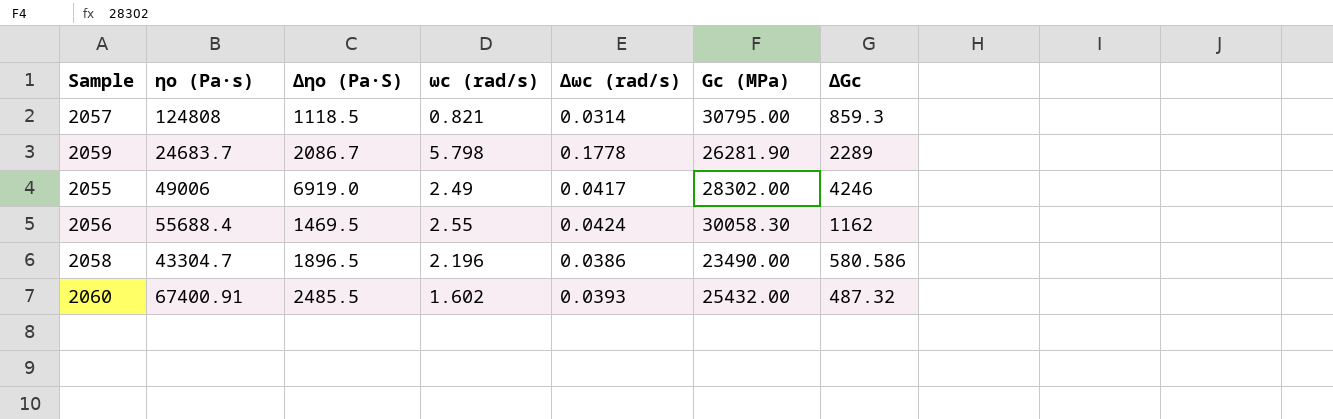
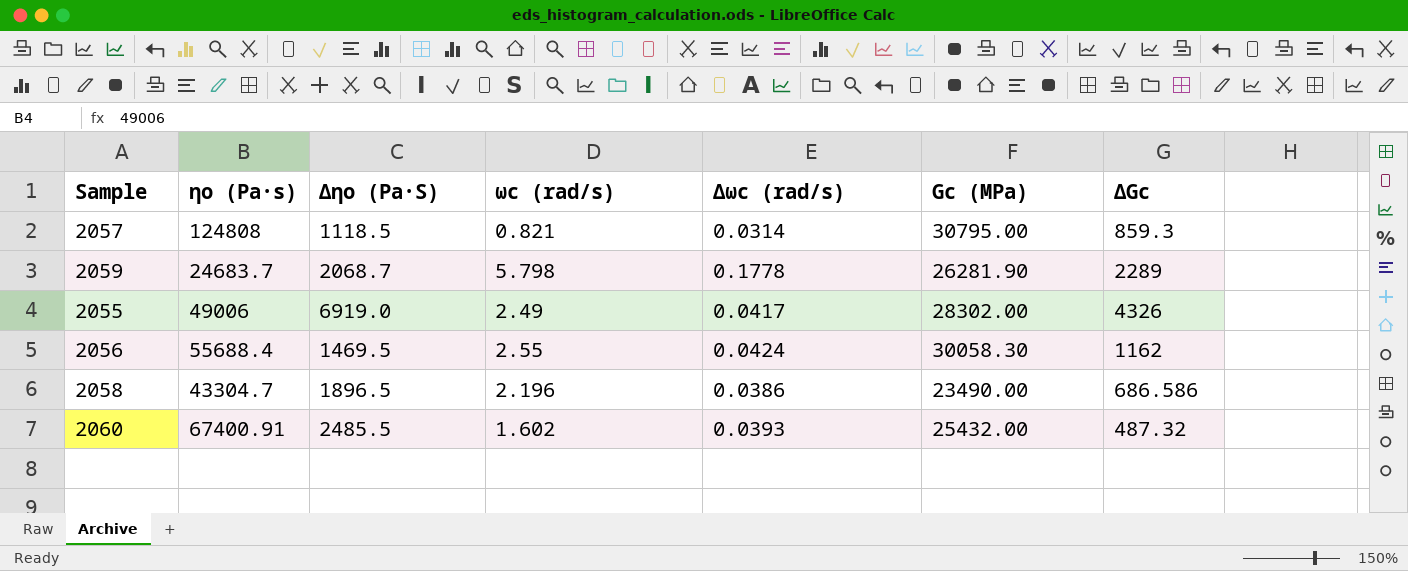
2059 | Δηo (Pa∙S): 2086.7 -> 2068.7
2055 | ΔGc: 4246 -> 4326
2058 | ΔGc: 580.586 -> 686.586

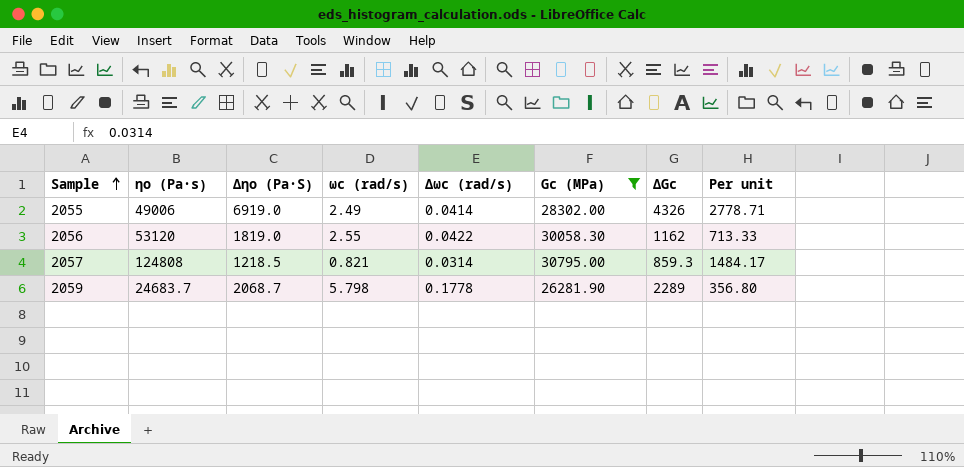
filter: none -> Gc (MPa) >= 26281.90
row order: none -> Sample ascending
column Per unit | formula: none -> [Δηo (Pa∙S)] / [ωc (rad/s)]
2055 | Δωc (rad/s): 0.0417 -> 0.0414
2056 | ηo (Pa∙s): 55688.4 -> 53120
2056 | Δηo (Pa∙S): 1469.5 -> 1819.0
2056 | Δωc (rad/s): 0.0424 -> 0.0422
2057 | Δηo (Pa∙S): 1118.5 -> 1218.5

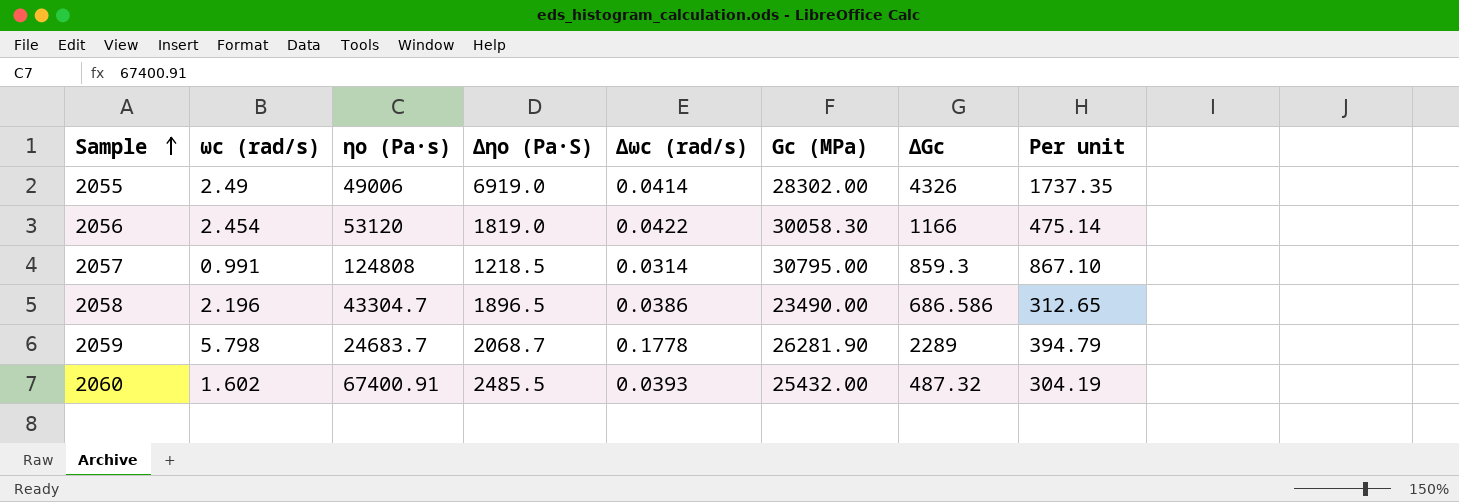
filter: Gc (MPa) >= 26281.90 -> none
column ωc (rad/s) | position: 4 -> 2
column Per unit | formula: [Δηo (Pa∙S)] / [ωc (rad/s)] -> [ΔGc] / [ωc (rad/s)]
2056 | ωc (rad/s): 2.55 -> 2.454
2056 | ΔGc: 1162 -> 1166
2057 | ωc (rad/s): 0.821 -> 0.991

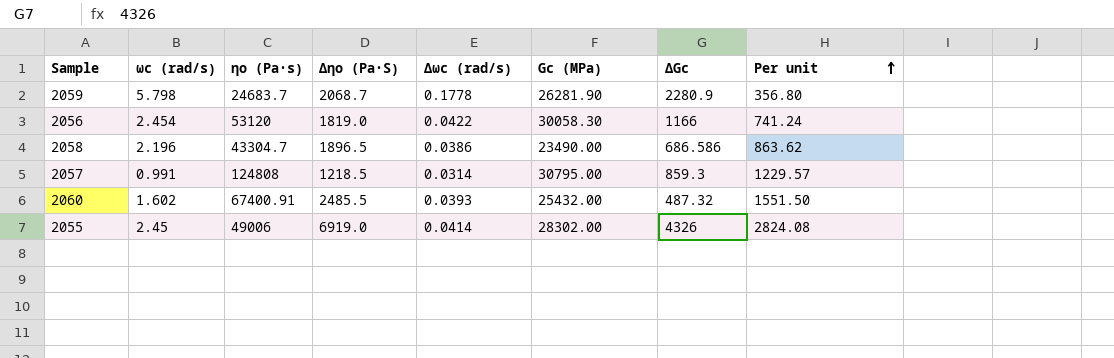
row order: Sample ascending -> Per unit ascending
column Per unit | formula: [ΔGc] / [ωc (rad/s)] -> [Δηo (Pa∙S)] / [ωc (rad/s)]
2059 | ΔGc: 2289 -> 2280.9
2055 | ωc (rad/s): 2.49 -> 2.45

